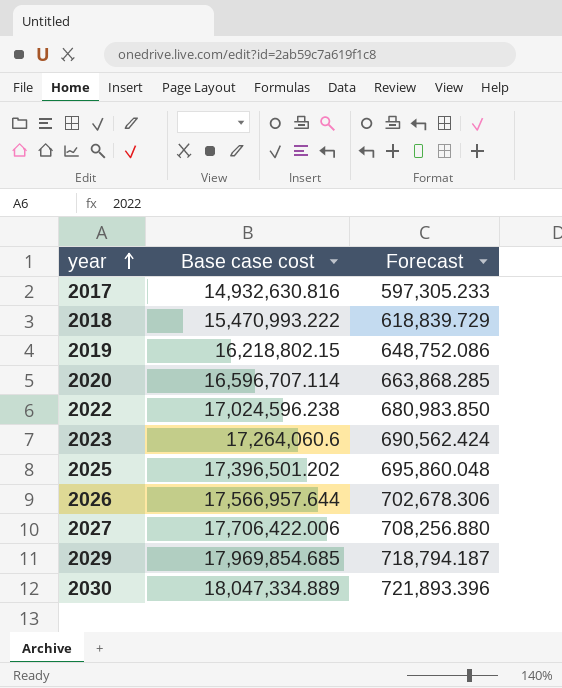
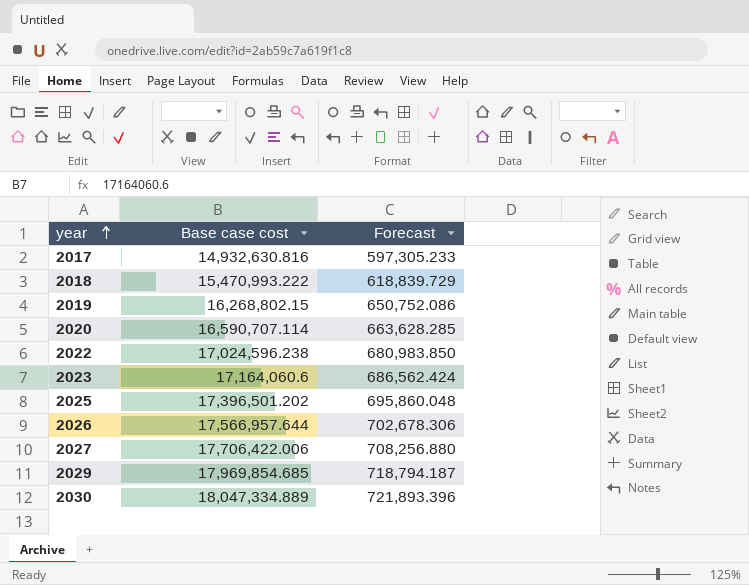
2019 | Base case cost: 16,218,802.15 -> 16,268,802.15
2019 | Forecast: 648,752.086 -> 650,752.086
2020 | Base case cost: 16,596,707.114 -> 16,590,707.114
2020 | Forecast: 663,868.285 -> 663,628.285
2023 | Base case cost: 17,264,060.6 -> 17,164,060.6
2023 | Forecast: 690,562.424 -> 686,562.424

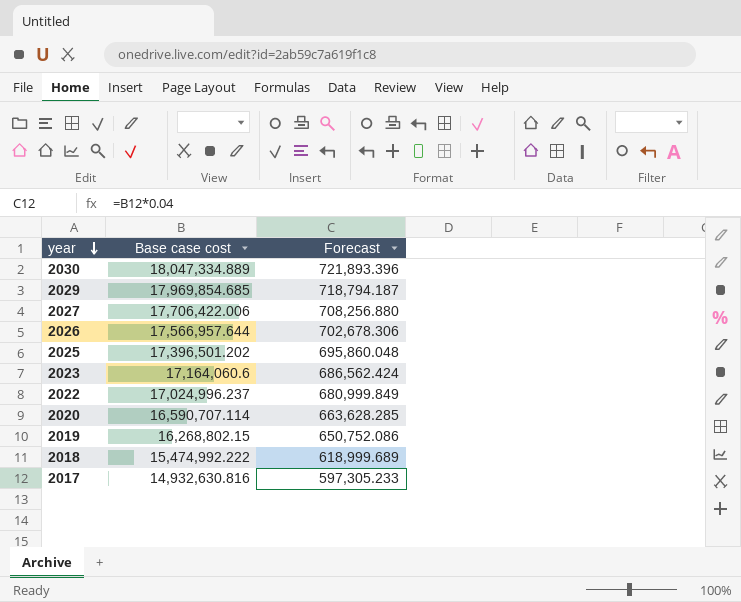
row order: year ascending -> year descending
2022 | Base case cost: 17,024,596.238 -> 17,024,996.237
2022 | Forecast: 680,983.850 -> 680,999.849
2018 | Base case cost: 15,470,993.222 -> 15,474,992.222
2018 | Forecast: 618,839.729 -> 618,999.689

